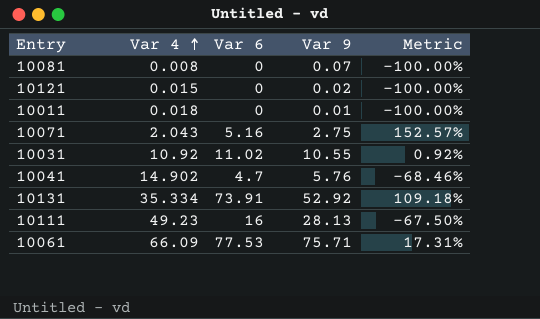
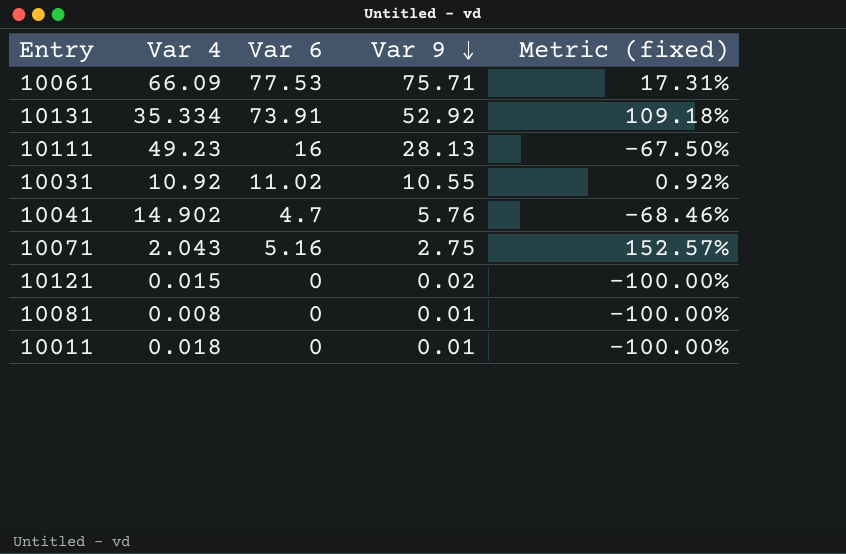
row order: Var 4 ascending -> Var 9 descending
column name: Metric -> Metric (fixed)
10081 | Var 9: 0.07 -> 0.01

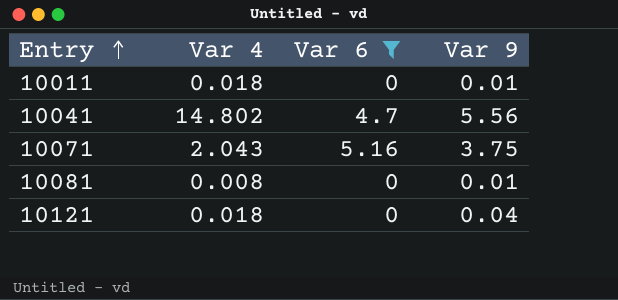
filter: none -> Var 6 <= 5.16
row order: Var 9 descending -> Entry ascending
column Metric (fixed) | formula: ([Var 6] - [Var 4]) / [Var 4] -> none
10041 | Var 4: 14.902 -> 14.802
10041 | Var 9: 5.76 -> 5.56
10071 | Var 9: 2.75 -> 3.75
10121 | Var 4: 0.015 -> 0.018
10121 | Var 9: 0.02 -> 0.04

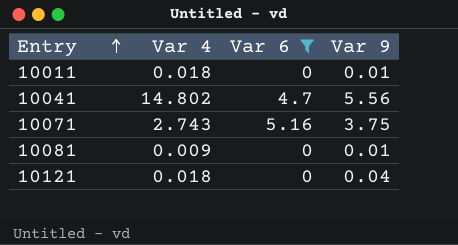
10071 | Var 4: 2.043 -> 2.743
10081 | Var 4: 0.008 -> 0.009

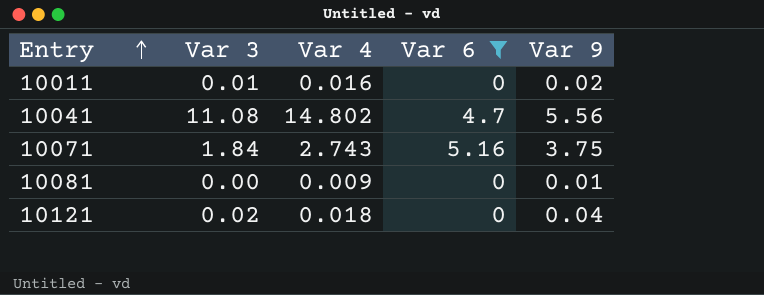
column Var 3 | position: none -> 2
10011 | Var 4: 0.018 -> 0.016
10011 | Var 9: 0.01 -> 0.02

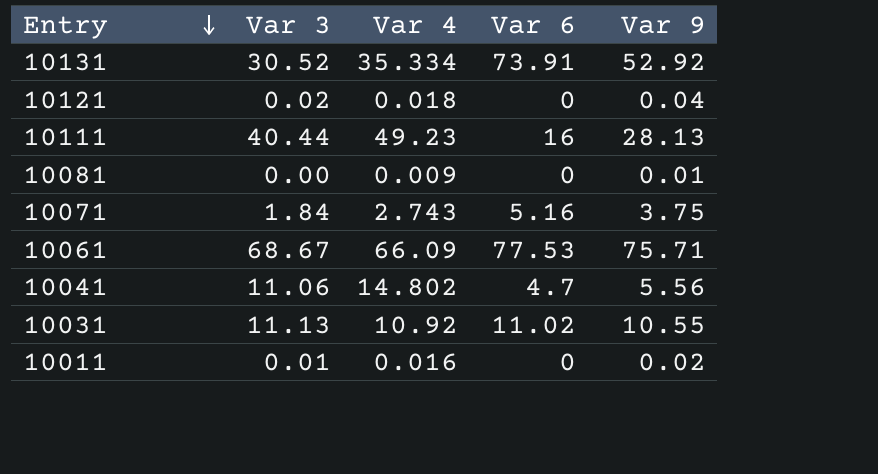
filter: Var 6 <= 5.16 -> none
row order: Entry ascending -> Entry descending
10041 | Var 3: 11.08 -> 11.06

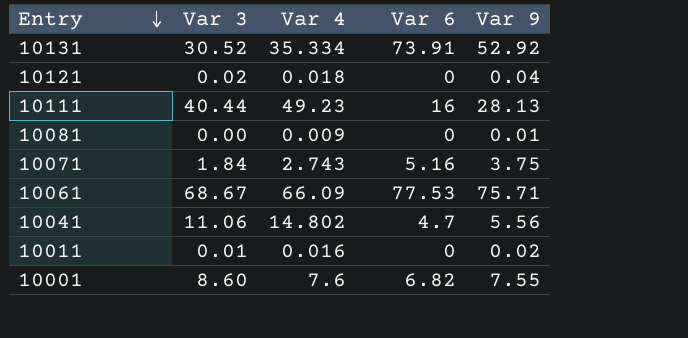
row 10031: 11.13 | 10.92 | 11.02 | 10.55 -> none
row 10001: none -> 8.60 | 7.6 | 6.82 | 7.55

